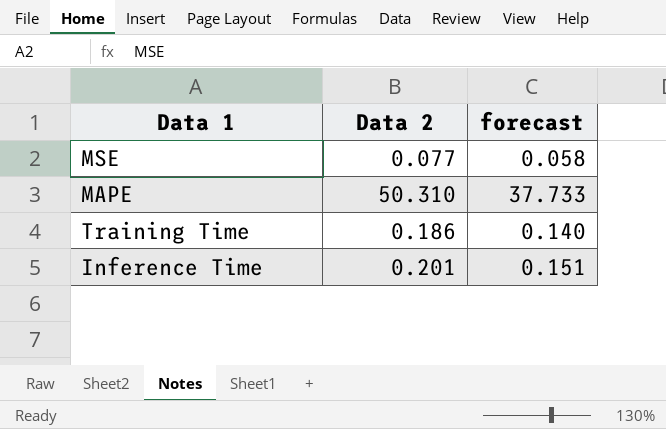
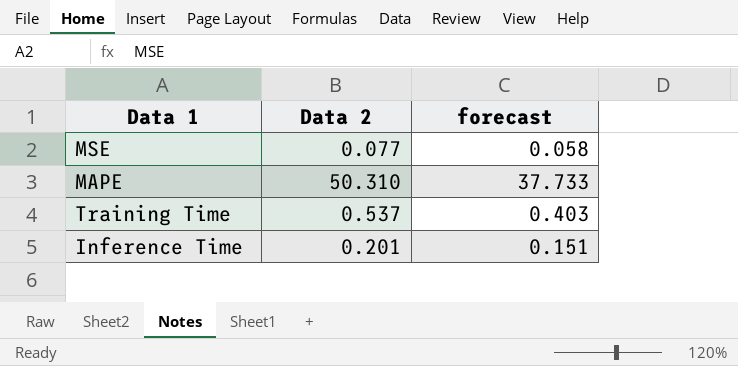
Training Time | Data 2: 0.186 -> 0.537
Training Time | forecast: 0.140 -> 0.403

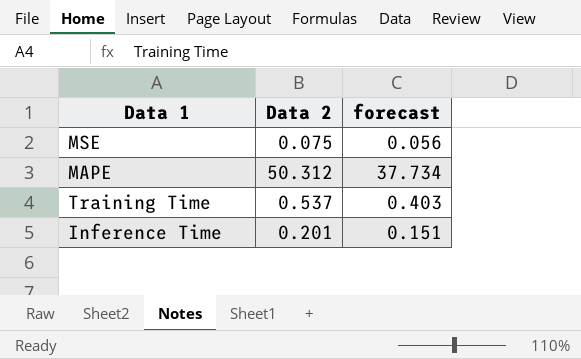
MSE | Data 2: 0.077 -> 0.075
MSE | forecast: 0.058 -> 0.056
MAPE | Data 2: 50.310 -> 50.312
MAPE | forecast: 37.733 -> 37.734

